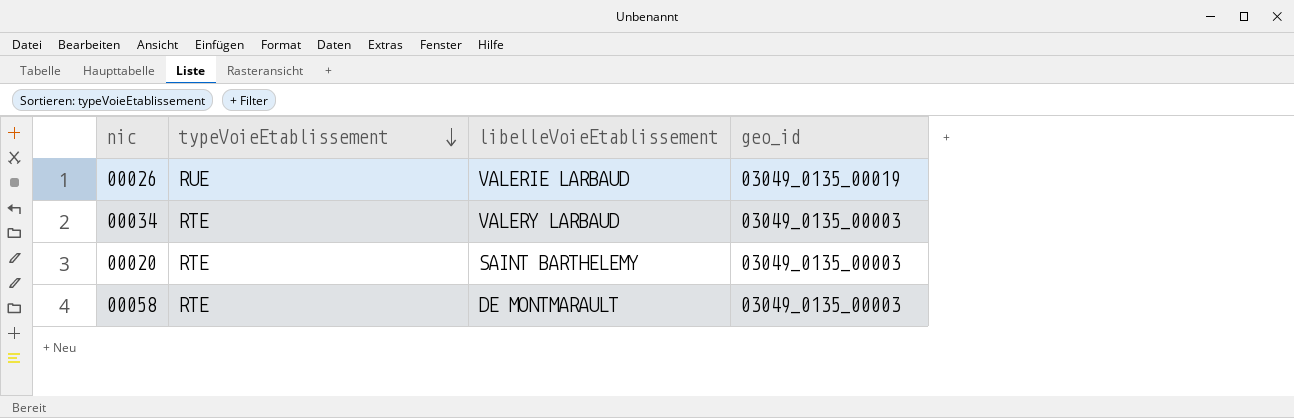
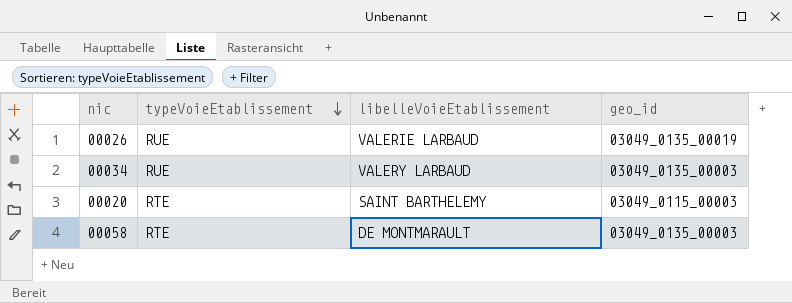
00034 | typeVoieEtablissement: RTE -> RUE
00020 | geo_id: 03049_0135_00003 -> 03049_0115_00003

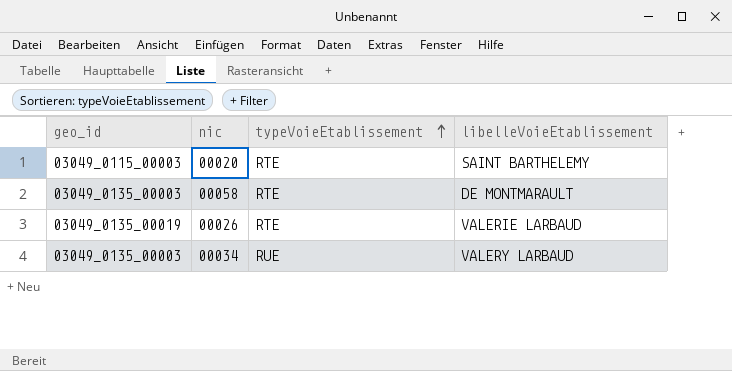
row order: typeVoieEtablissement descending -> typeVoieEtablissement ascending
column geo_id | position: 4 -> 1
00026 | typeVoieEtablissement: RUE -> RTE

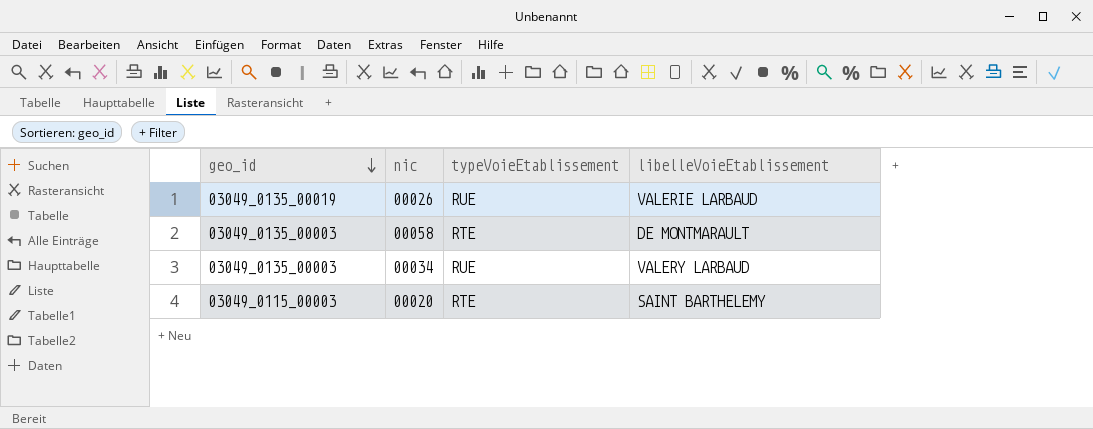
row order: typeVoieEtablissement ascending -> geo_id descending
00026 | typeVoieEtablissement: RTE -> RUE

